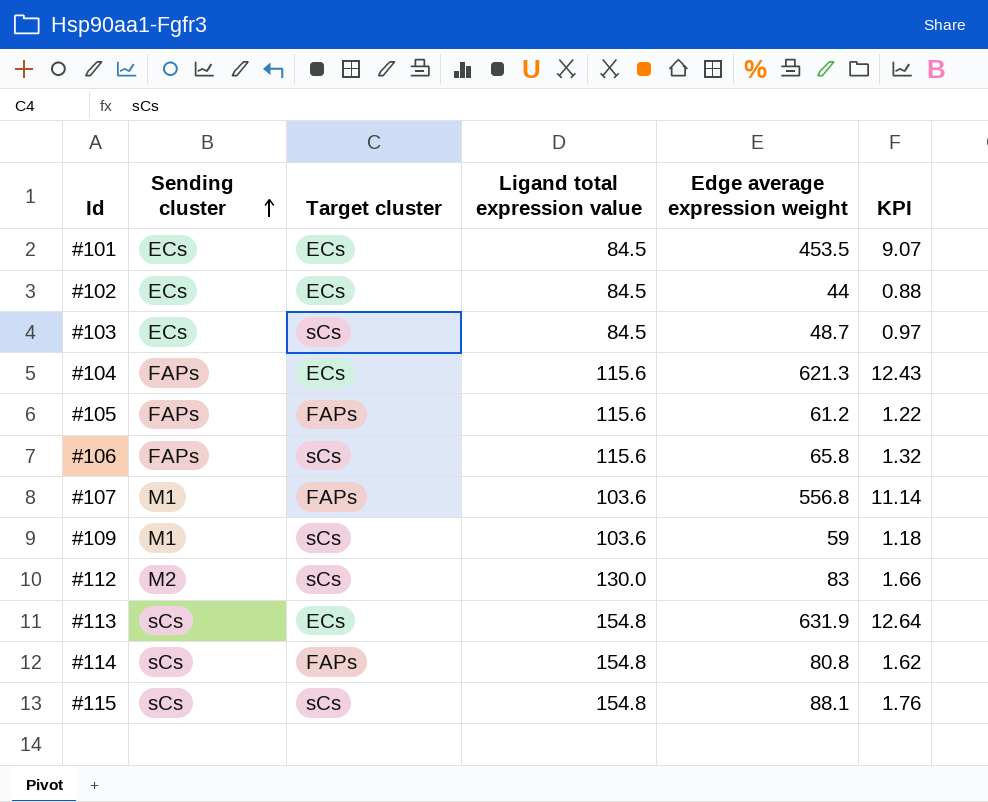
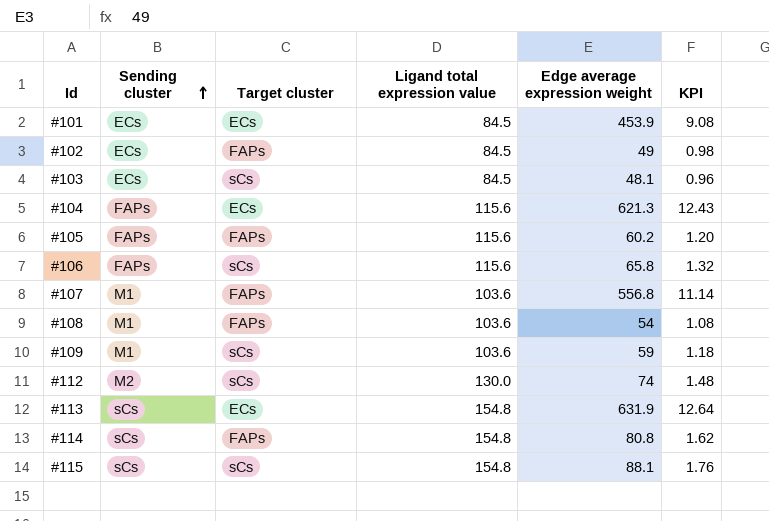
#101 | Edge average expression weight: 453.5 -> 453.9
#101 | KPI: 9.07 -> 9.08
#102 | Target cluster: ECs -> FAPs
#102 | Edge average expression weight: 44 -> 49
#102 | KPI: 0.88 -> 0.98
#103 | Edge average expression weight: 48.7 -> 48.1
#103 | KPI: 0.97 -> 0.96
#105 | Edge average expression weight: 61.2 -> 60.2
#105 | KPI: 1.22 -> 1.20
row #108: none -> M1 | FAPs | 103.6 | 54 | 1.08
#112 | Edge average expression weight: 83 -> 74
#112 | KPI: 1.66 -> 1.48

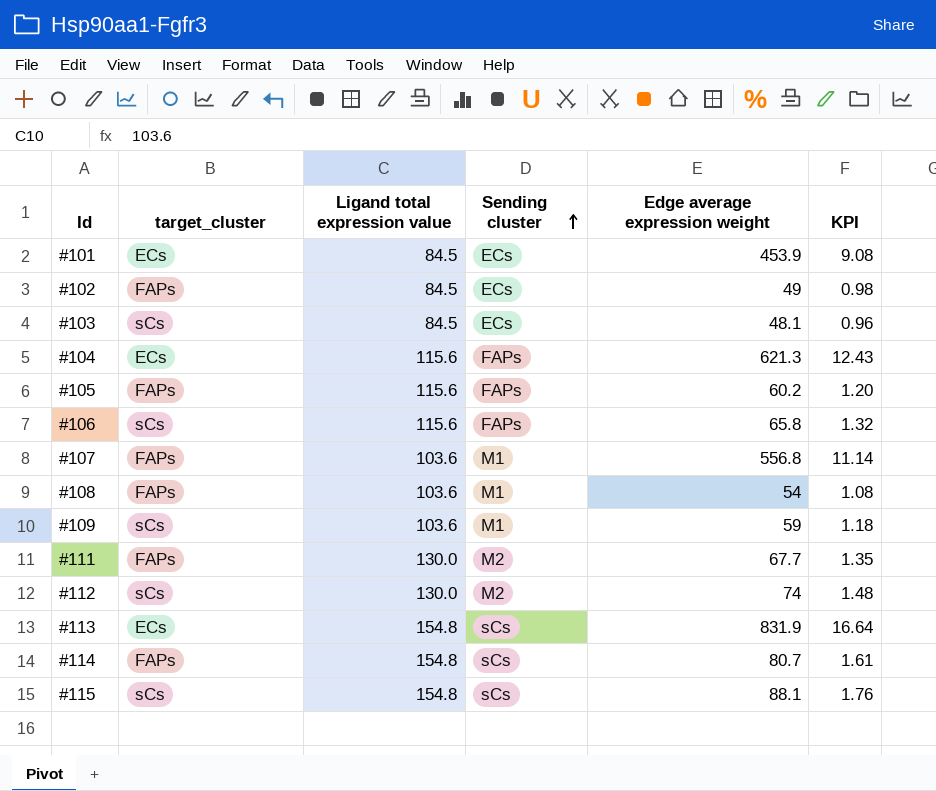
column name: Target cluster -> target_cluster
column Sending cluster | position: 2 -> 4
row #111: none -> FAPs | 130.0 | M2 | 67.7 | 1.35
#113 | Edge average expression weight: 631.9 -> 831.9
#113 | KPI: 12.64 -> 16.64
#114 | Edge average expression weight: 80.8 -> 80.7
#114 | KPI: 1.62 -> 1.61

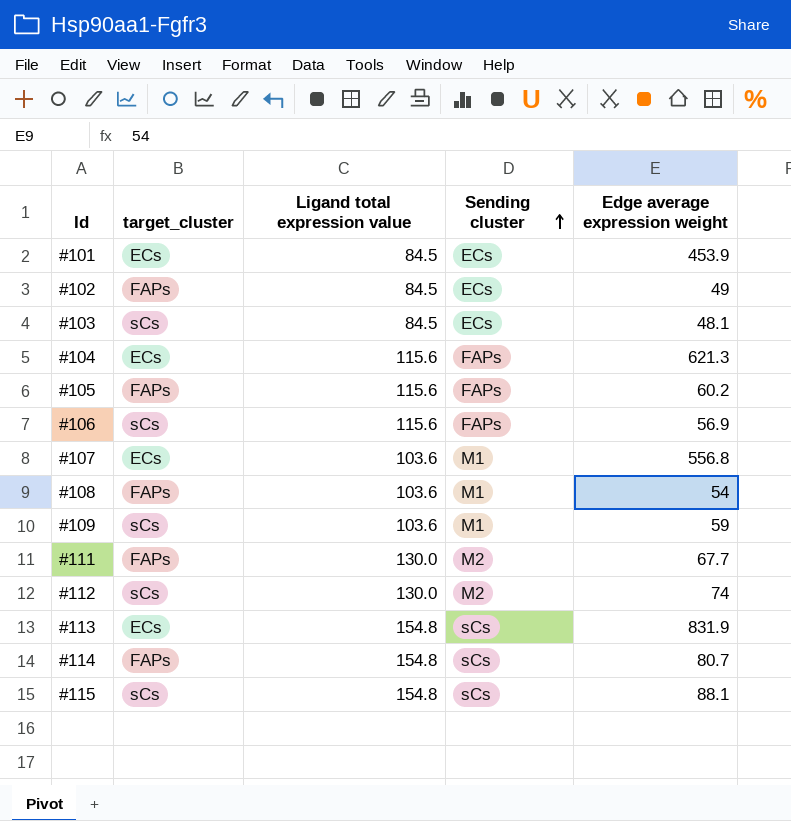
column KPI | formula: [Edge average expression weight] * 0.02 -> none
#106 | Edge average expression weight: 65.8 -> 56.9
#107 | target_cluster: FAPs -> ECs

